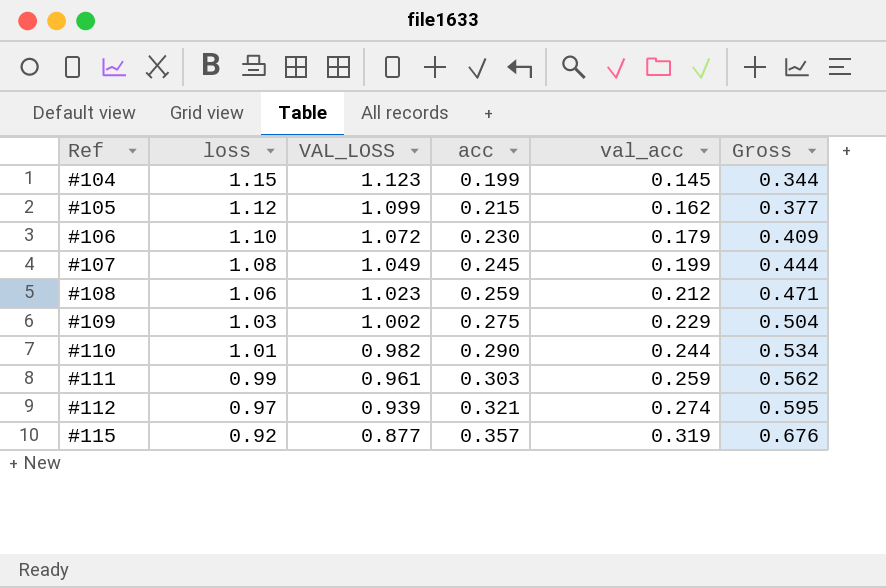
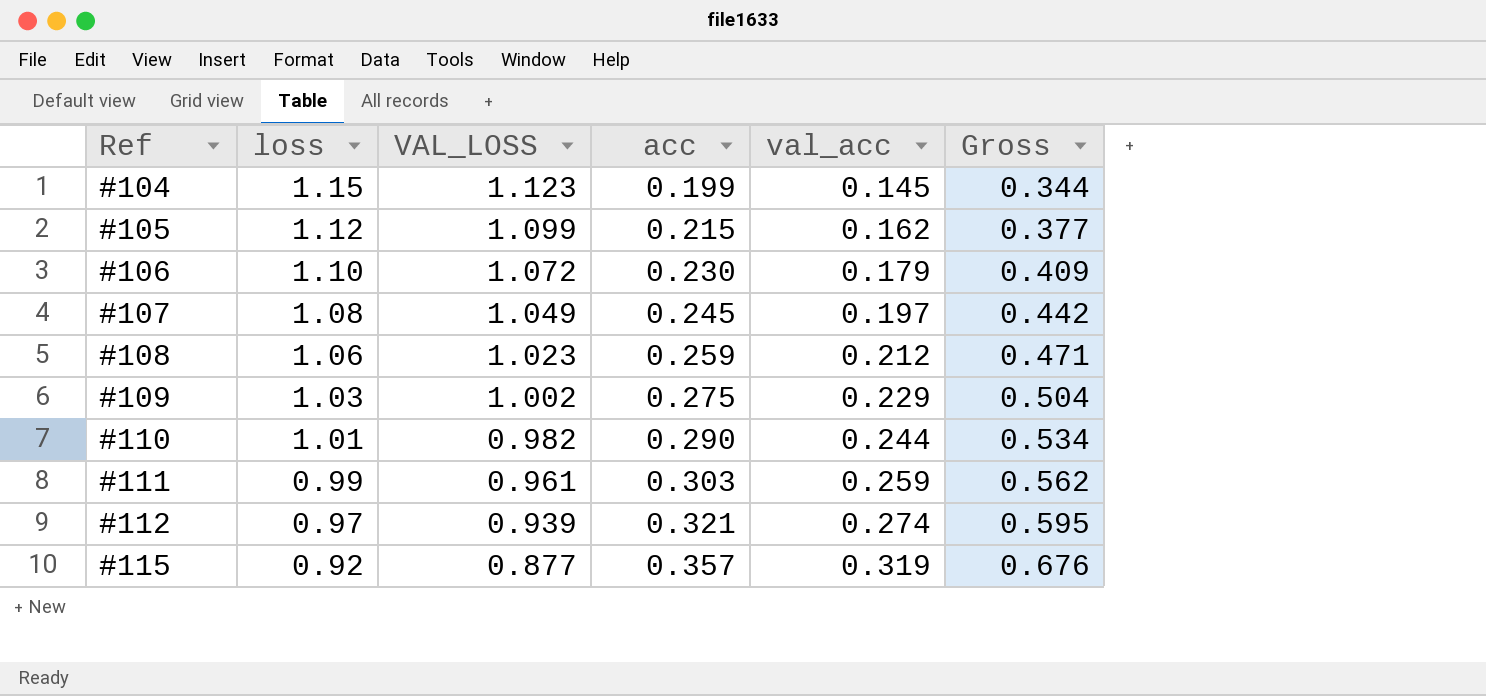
#107 | val_acc: 0.199 -> 0.197
#107 | Gross: 0.444 -> 0.442

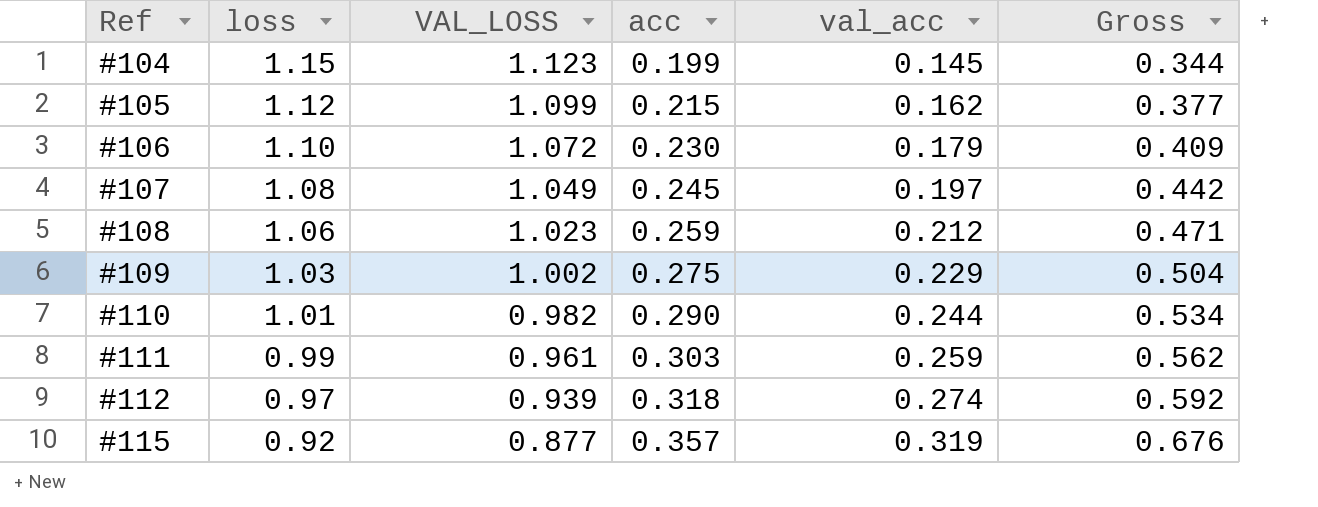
#112 | acc: 0.321 -> 0.318
#112 | Gross: 0.595 -> 0.592

